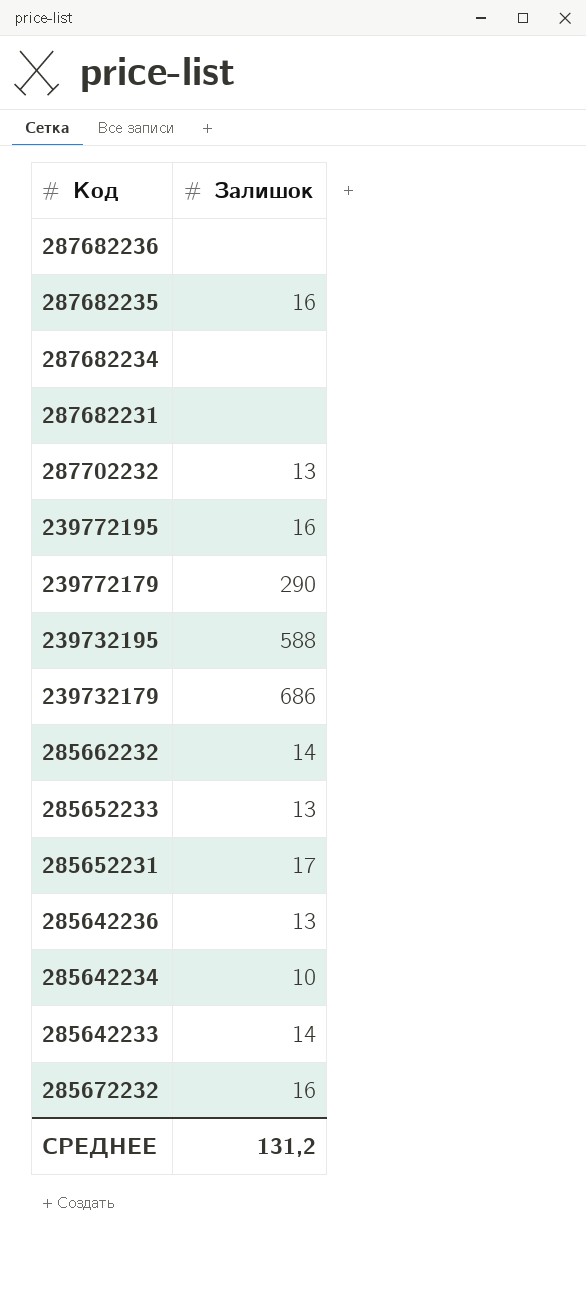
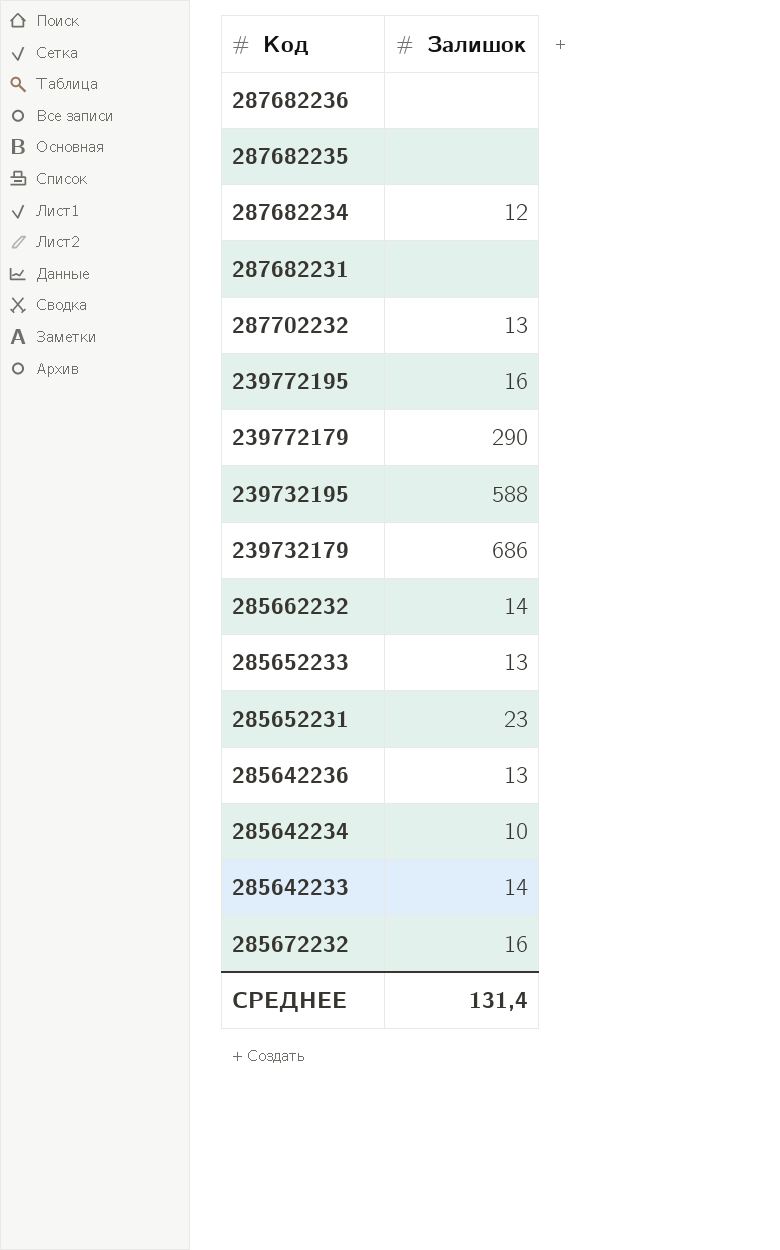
287682235 | Залишок: 16 -> none
287682234 | Залишок: none -> 12
285652231 | Залишок: 17 -> 23
СРЕДНЕЕ | Залишок: 131,2 -> 131,4

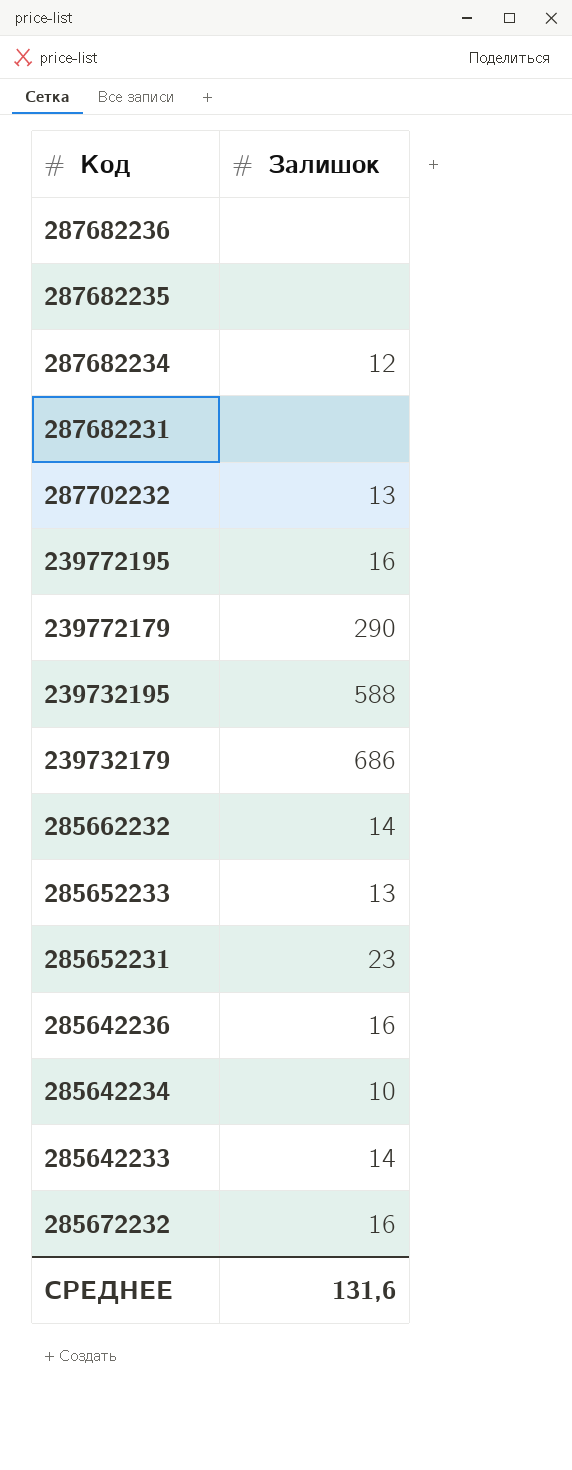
285642236 | Залишок: 13 -> 16
СРЕДНЕЕ | Залишок: 131,4 -> 131,6

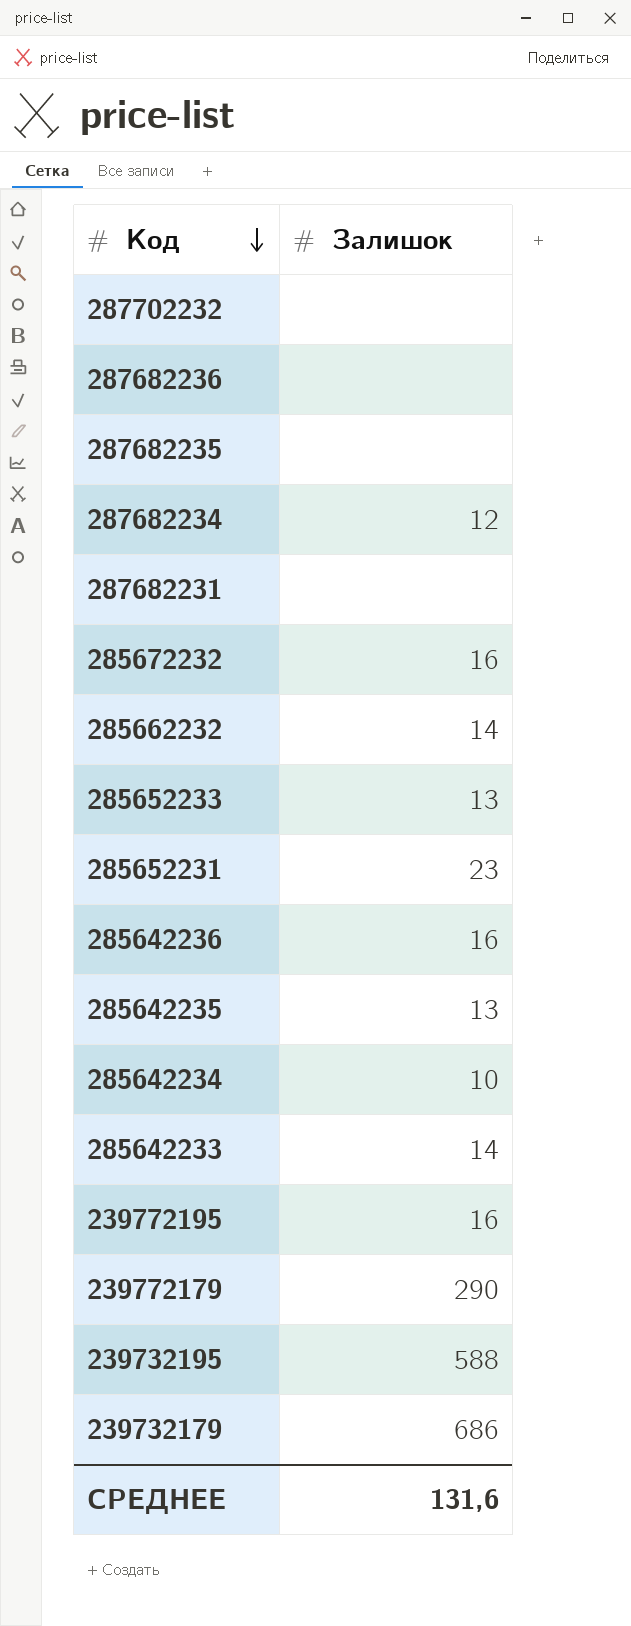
row order: none -> Код descending
287702232 | Залишок: 13 -> none
row 285642235: none -> 13

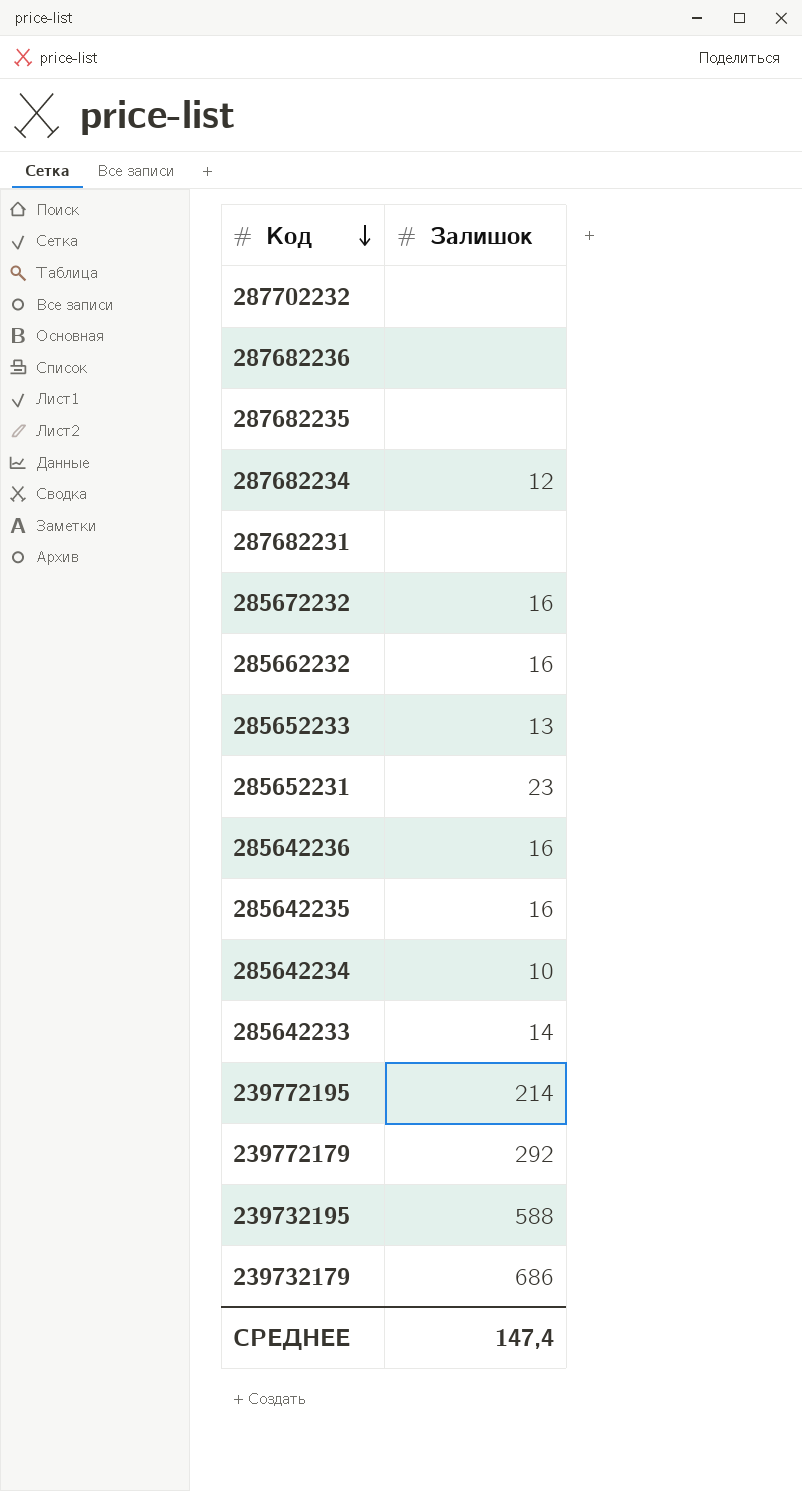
285662232 | Залишок: 14 -> 16
285642235 | Залишок: 13 -> 16
239772195 | Залишок: 16 -> 214
239772179 | Залишок: 290 -> 292
СРЕДНЕЕ | Залишок: 131,6 -> 147,4

